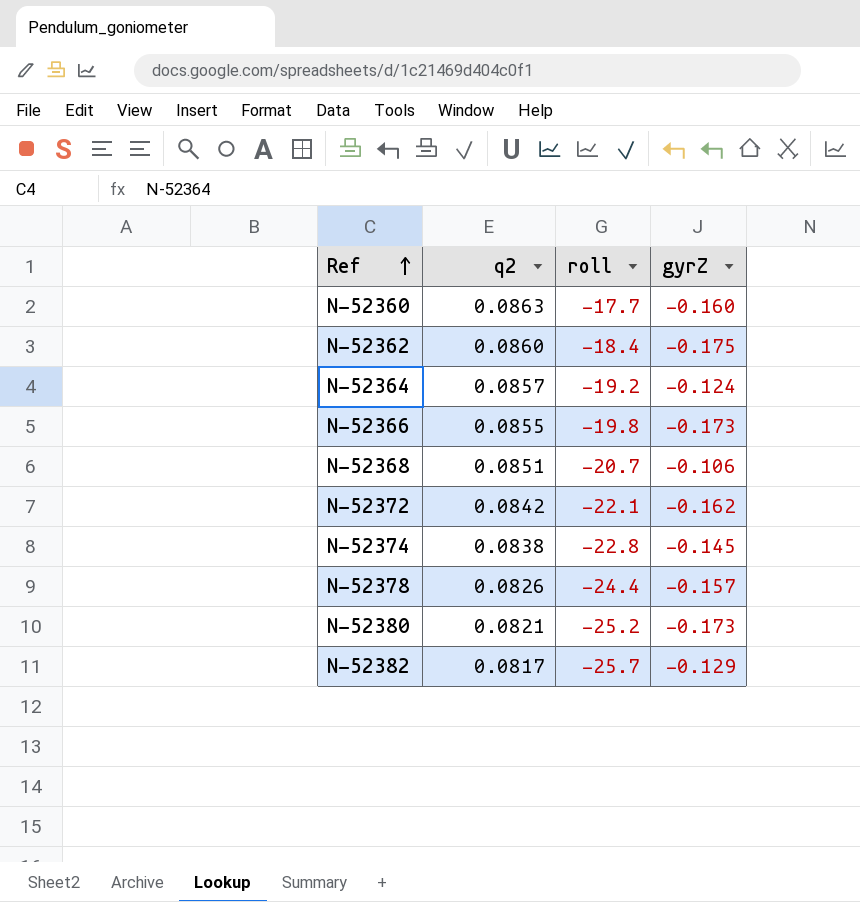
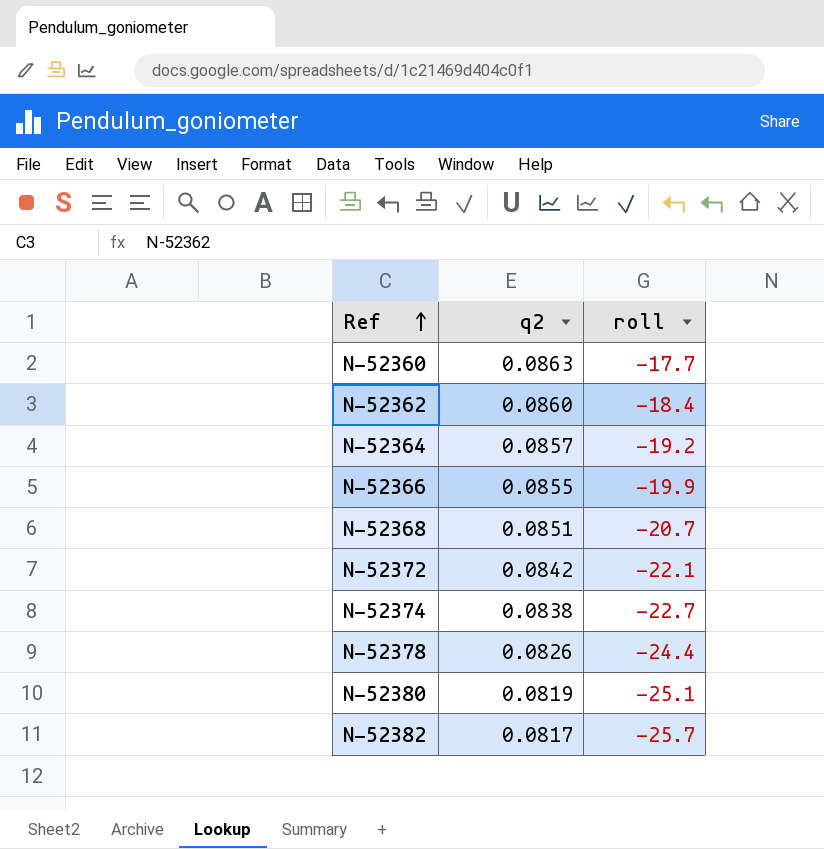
column gyrZ | position: 4 -> none
N-52366 | roll: -19.8 -> -19.9
N-52374 | roll: -22.8 -> -22.7
N-52380 | q2: 0.0821 -> 0.0819
N-52380 | roll: -25.2 -> -25.1

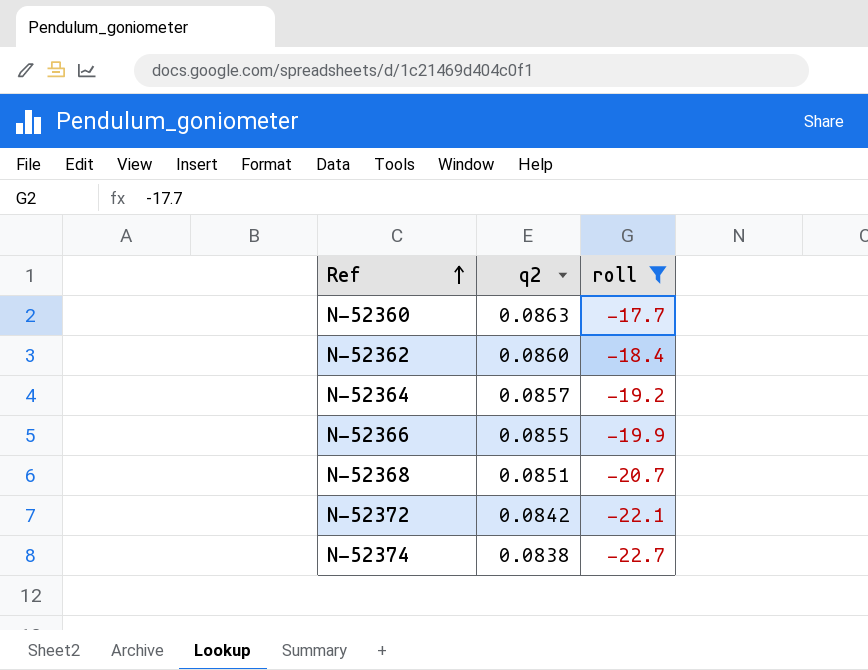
filter: none -> roll >= -22.7

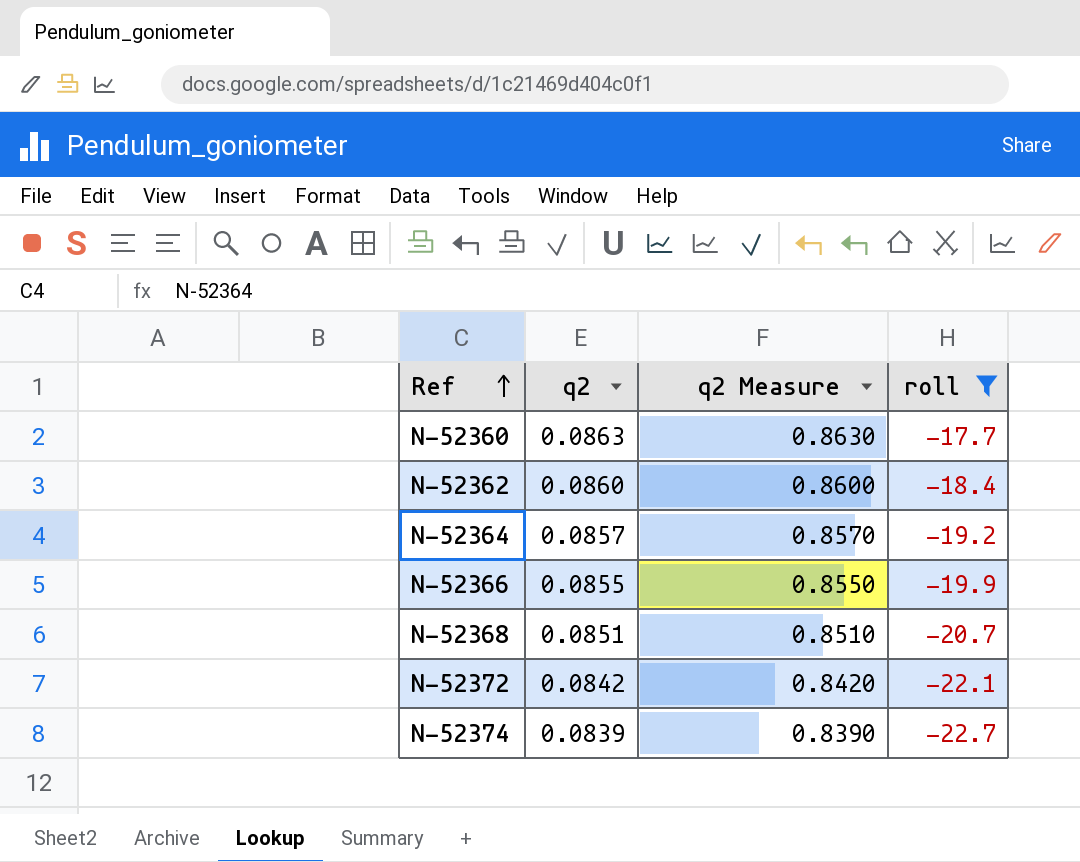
column q2 Measure | formula: none -> [q2] * 10
N-52374 | q2: 0.0838 -> 0.0839

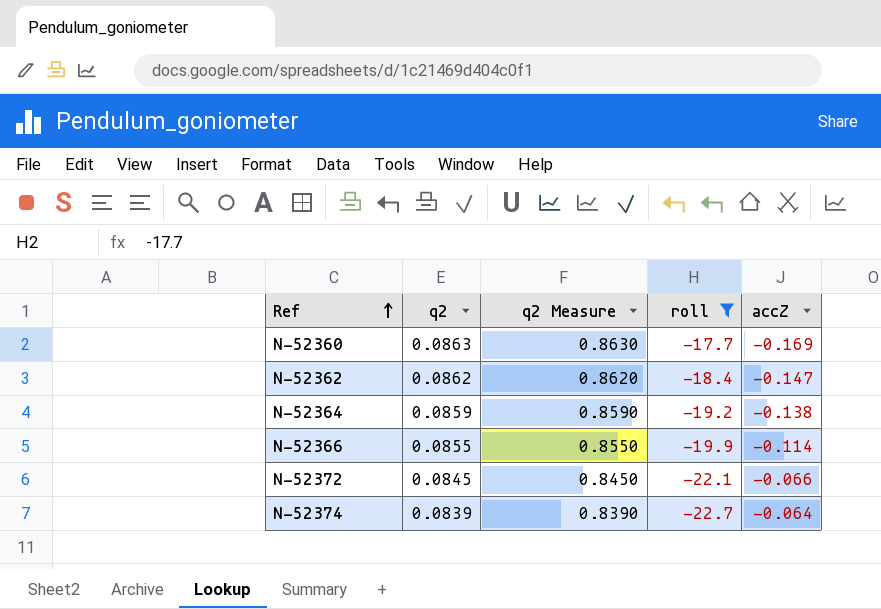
column accZ | position: none -> 5
row N-52368: 0.0851 | 0.8510 | -20.7 -> none
N-52362 | q2: 0.0860 -> 0.0862
N-52362 | q2 Measure: 0.8600 -> 0.8620
N-52364 | q2: 0.0857 -> 0.0859
N-52364 | q2 Measure: 0.8570 -> 0.8590
N-52372 | q2: 0.0842 -> 0.0845
N-52372 | q2 Measure: 0.8420 -> 0.8450

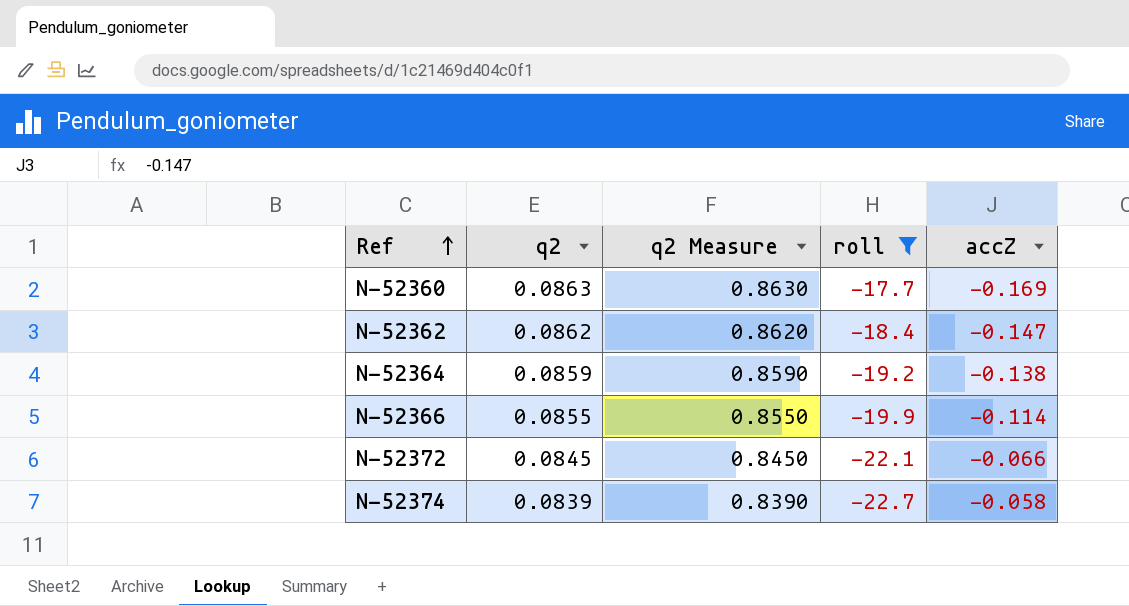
N-52374 | accZ: -0.064 -> -0.058

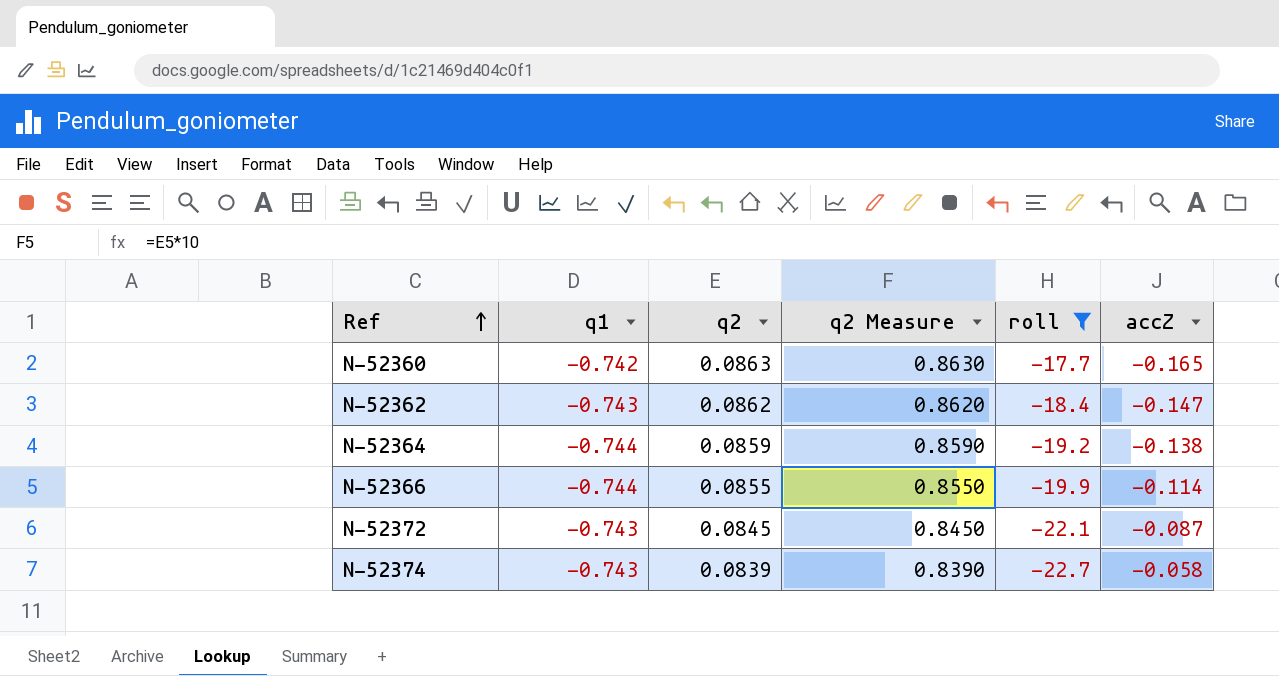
column q1 | position: none -> 2
N-52360 | accZ: -0.169 -> -0.165
N-52372 | accZ: -0.066 -> -0.087

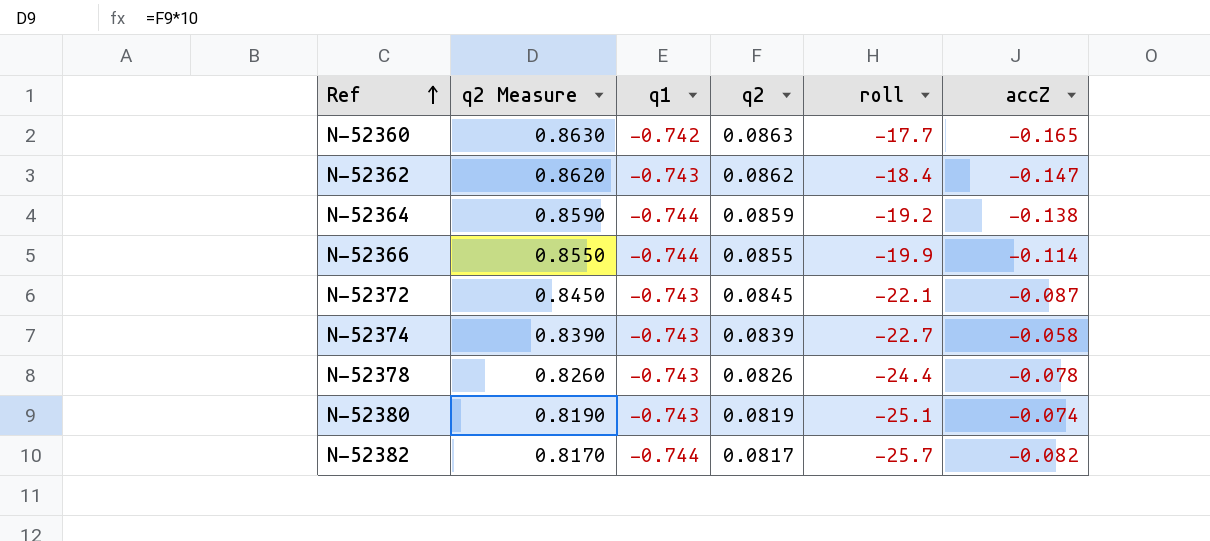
filter: roll >= -22.7 -> none
column q2 Measure | position: 4 -> 2

